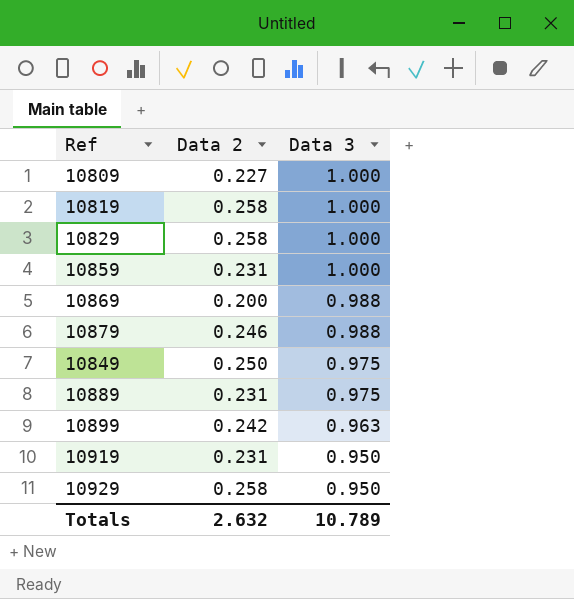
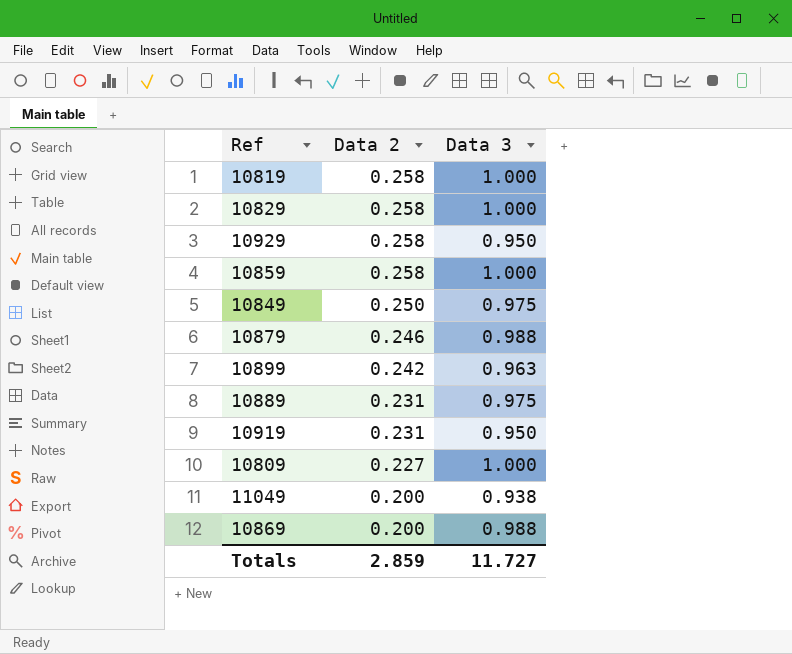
row order: Data 3 descending -> Data 2 descending
10859 | Data 2: 0.231 -> 0.258
row 11049: none -> 0.200 | 0.938
Totals | Data 2: 2.632 -> 2.859
Totals | Data 3: 10.789 -> 11.727

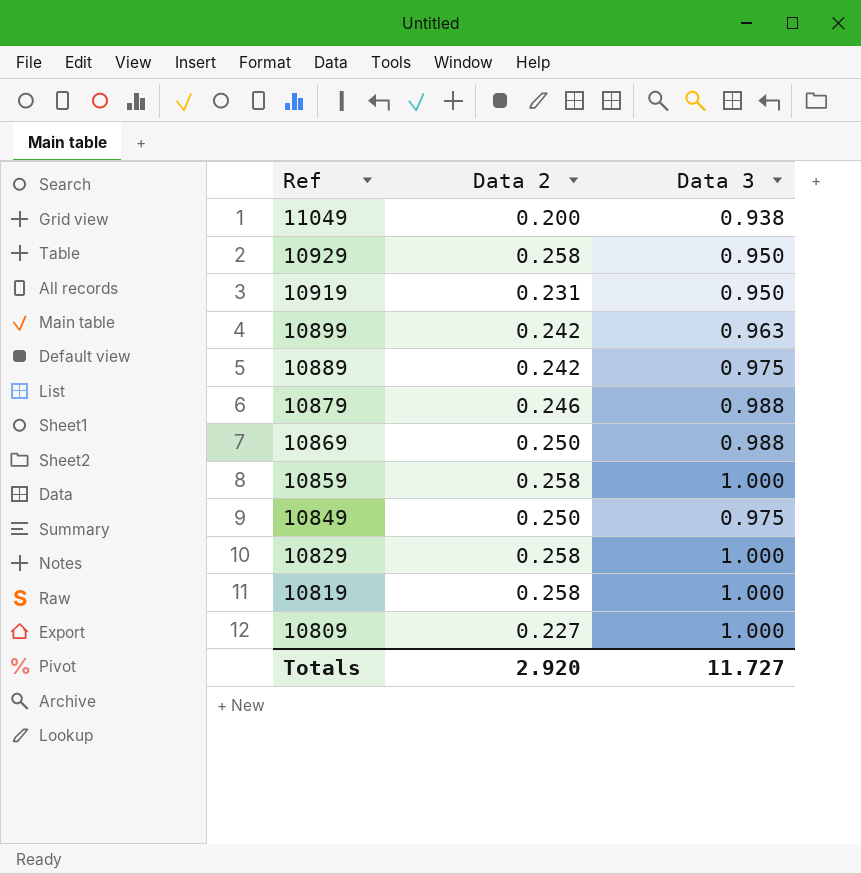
row order: Data 2 descending -> Ref descending
10889 | Data 2: 0.231 -> 0.242
10869 | Data 2: 0.200 -> 0.250
Totals | Data 2: 2.859 -> 2.920

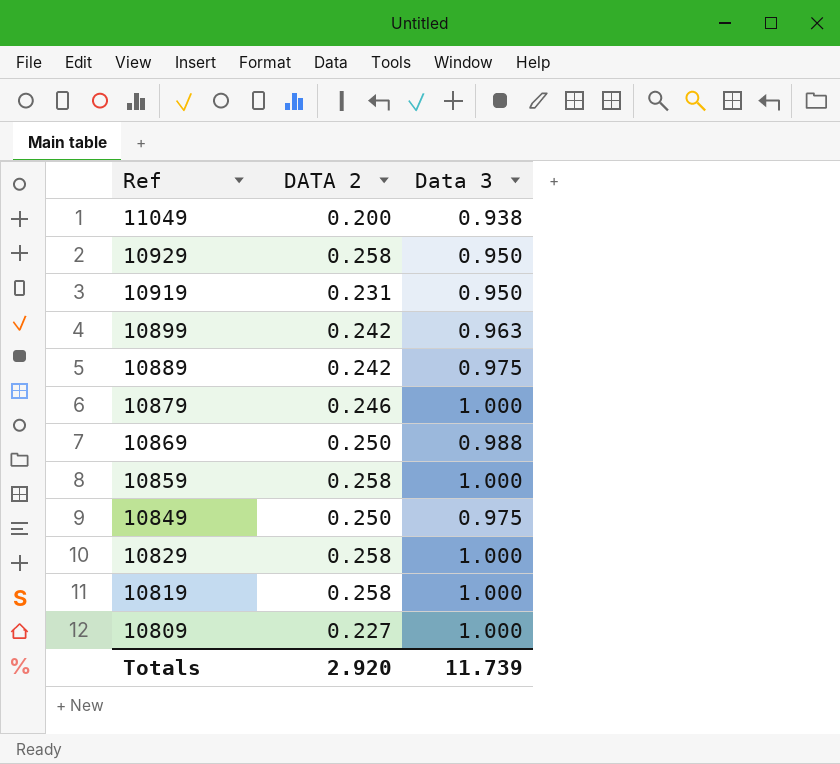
column name: Data 2 -> DATA 2
10879 | Data 3: 0.988 -> 1.000
Totals | Data 3: 11.727 -> 11.739

